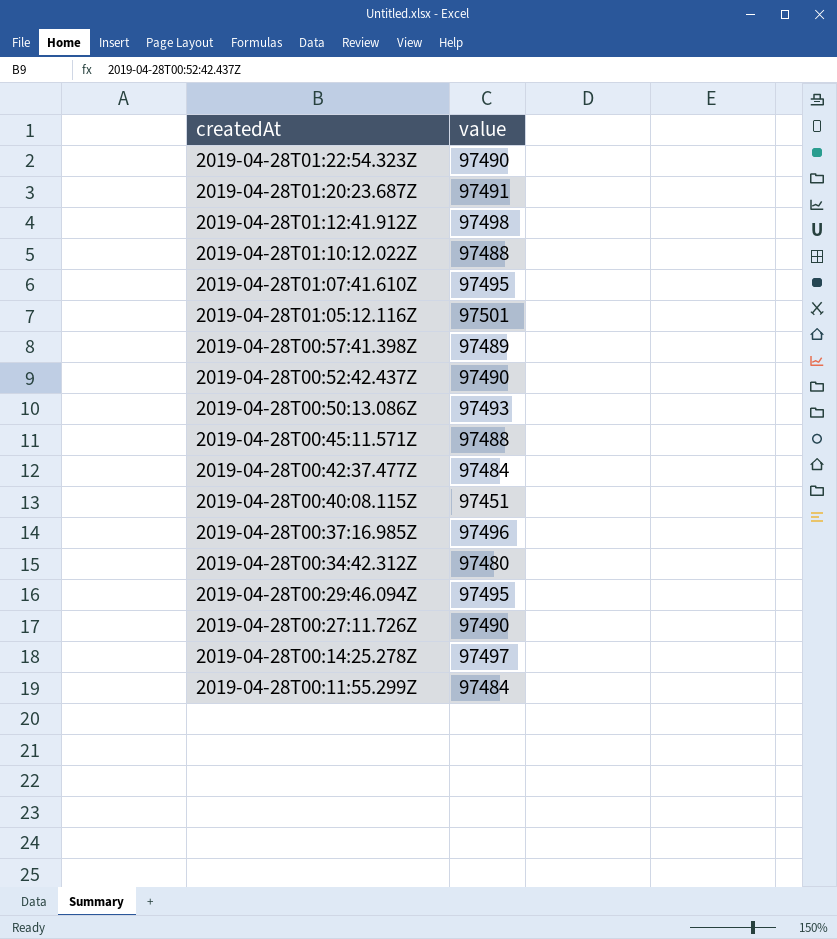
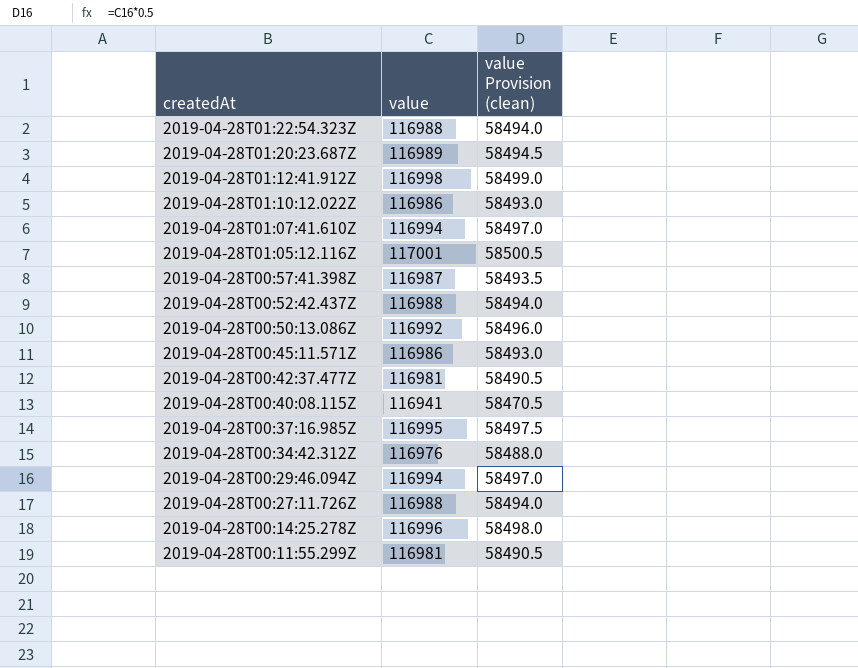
column value Provision (clean) | formula: none -> [value] * 0.5
2019-04-28T01:22:54.323Z | value: 97490 -> 116988
2019-04-28T01:20:23.687Z | value: 97491 -> 116989
2019-04-28T01:12:41.912Z | value: 97498 -> 116998
2019-04-28T01:10:12.022Z | value: 97488 -> 116986
2019-04-28T01:07:41.610Z | value: 97495 -> 116994
2019-04-28T01:05:12.116Z | value: 97501 -> 117001
2019-04-28T00:57:41.398Z | value: 97489 -> 116987
2019-04-28T00:52:42.437Z | value: 97490 -> 116988
2019-04-28T00:50:13.086Z | value: 97493 -> 116992
2019-04-28T00:45:11.571Z | value: 97488 -> 116986
2019-04-28T00:42:37.477Z | value: 97484 -> 116981
2019-04-28T00:40:08.115Z | value: 97451 -> 116941
2019-04-28T00:37:16.985Z | value: 97496 -> 116995
2019-04-28T00:34:42.312Z | value: 97480 -> 116976
2019-04-28T00:29:46.094Z | value: 97495 -> 116994
2019-04-28T00:27:11.726Z | value: 97490 -> 116988
2019-04-28T00:14:25.278Z | value: 97497 -> 116996
2019-04-28T00:11:55.299Z | value: 97484 -> 116981

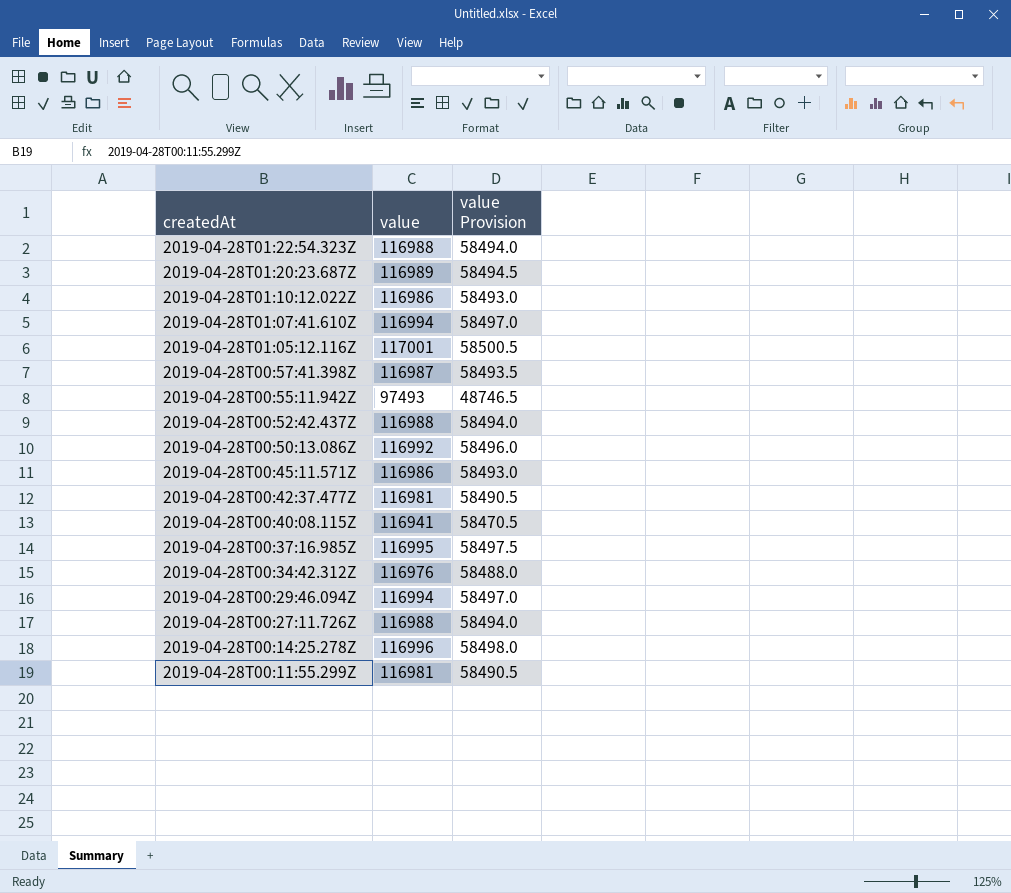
column name: value Provision (clean) -> value Provision
row 2019-04-28T01:12:41.912Z: 116998 | 58499.0 -> none
row 2019-04-28T00:55:11.942Z: none -> 97493 | 48746.5

